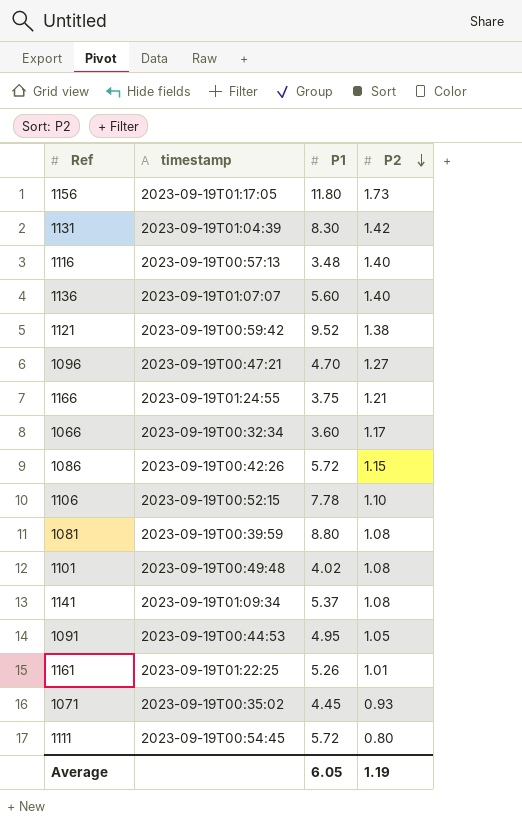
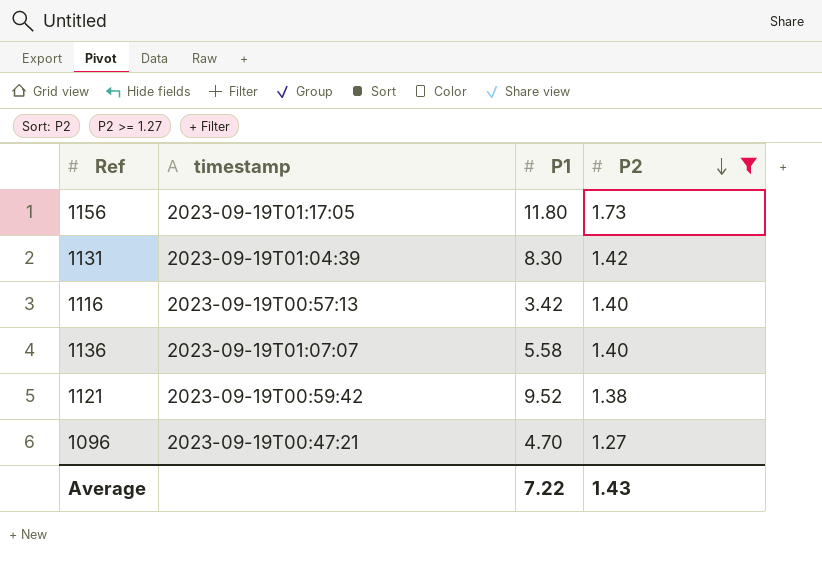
filter: none -> P2 >= 1.27
1116 | P1: 3.48 -> 3.42
1136 | P1: 5.60 -> 5.58
Average | P1: 6.05 -> 7.22
Average | P2: 1.19 -> 1.43

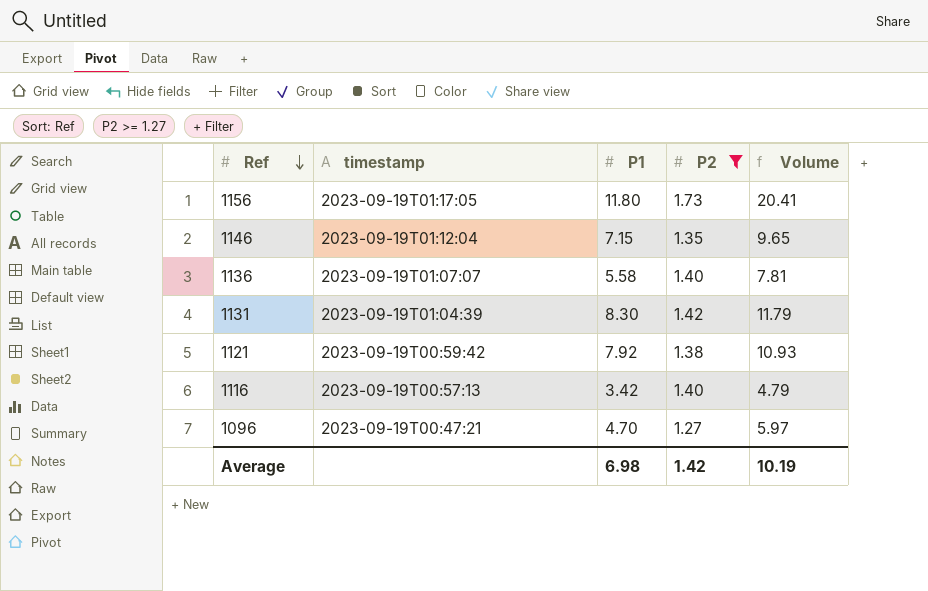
row order: P2 descending -> Ref descending
column Volume | formula: none -> [P1] * [P2]
row 1146: none -> 2023-09-19T01:12:04 | 7.15 | 1.35 | 9.65
1121 | P1: 9.52 -> 7.92
Average | P1: 7.22 -> 6.98
Average | P2: 1.43 -> 1.42

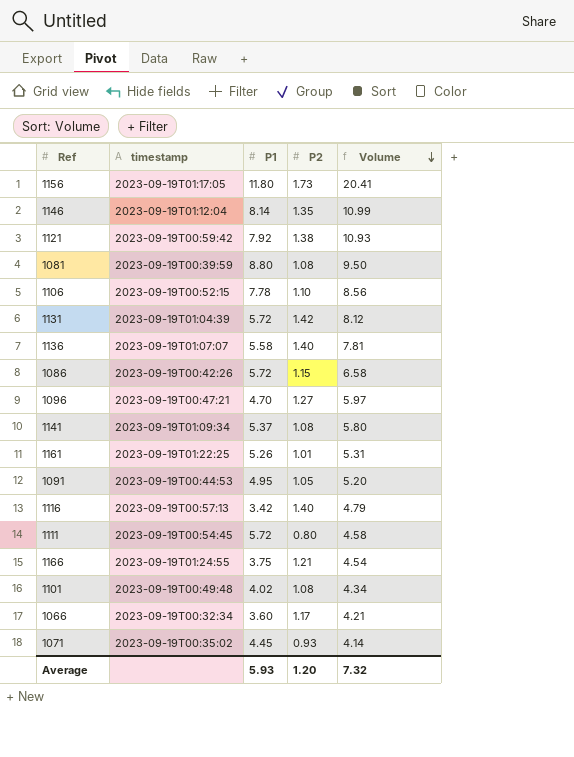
filter: P2 >= 1.27 -> none
row order: Ref descending -> Volume descending
1146 | P1: 7.15 -> 8.14
1146 | Volume: 9.65 -> 10.99
1131 | P1: 8.30 -> 5.72
1131 | Volume: 11.79 -> 8.12
Average | P1: 6.98 -> 5.93
Average | P2: 1.42 -> 1.20
Average | Volume: 10.19 -> 7.32

